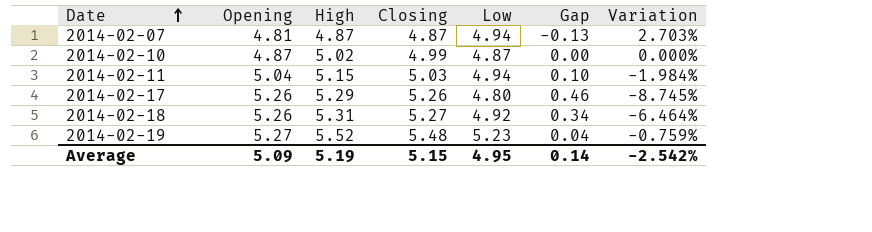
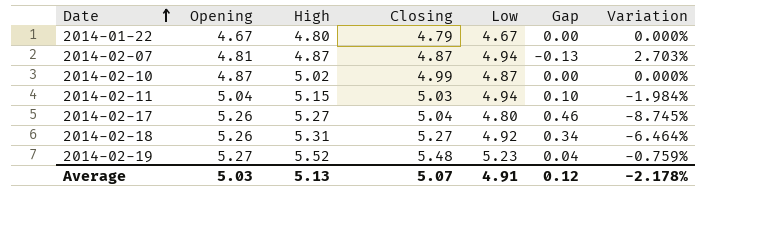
row 2014-01-22: none -> 4.67 | 4.80 | 4.79 | 4.67 | 0.00 | 0.000%
2014-02-17 | High: 5.29 -> 5.27
2014-02-17 | Closing: 5.26 -> 5.04
Average | Opening: 5.09 -> 5.03
Average | High: 5.19 -> 5.13
Average | Closing: 5.15 -> 5.07
Average | Low: 4.95 -> 4.91
Average | Gap: 0.14 -> 0.12
Average | Variation: -2.542% -> -2.178%

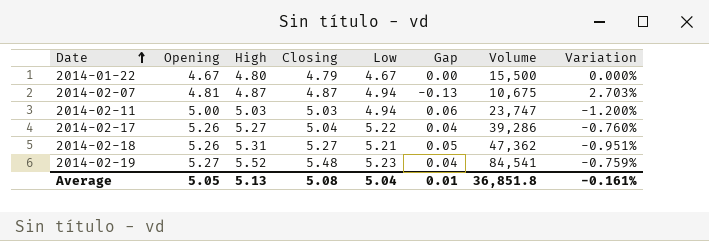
column Volume | position: none -> 7
row 2014-02-10: 4.87 | 5.02 | 4.99 | 4.87 | 0.00 | 0.000% -> none
2014-02-11 | Opening: 5.04 -> 5.00
2014-02-11 | High: 5.15 -> 5.03
2014-02-11 | Gap: 0.10 -> 0.06
2014-02-11 | Variation: -1.984% -> -1.200%
2014-02-17 | Low: 4.80 -> 5.22
2014-02-17 | Gap: 0.46 -> 0.04
2014-02-17 | Variation: -8.745% -> -0.760%
2014-02-18 | Low: 4.92 -> 5.21
2014-02-18 | Gap: 0.34 -> 0.05
2014-02-18 | Variation: -6.464% -> -0.951%
Average | Opening: 5.03 -> 5.05
Average | Closing: 5.07 -> 5.08
Average | Low: 4.91 -> 5.04
Average | Gap: 0.12 -> 0.01
Average | Variation: -2.178% -> -0.161%

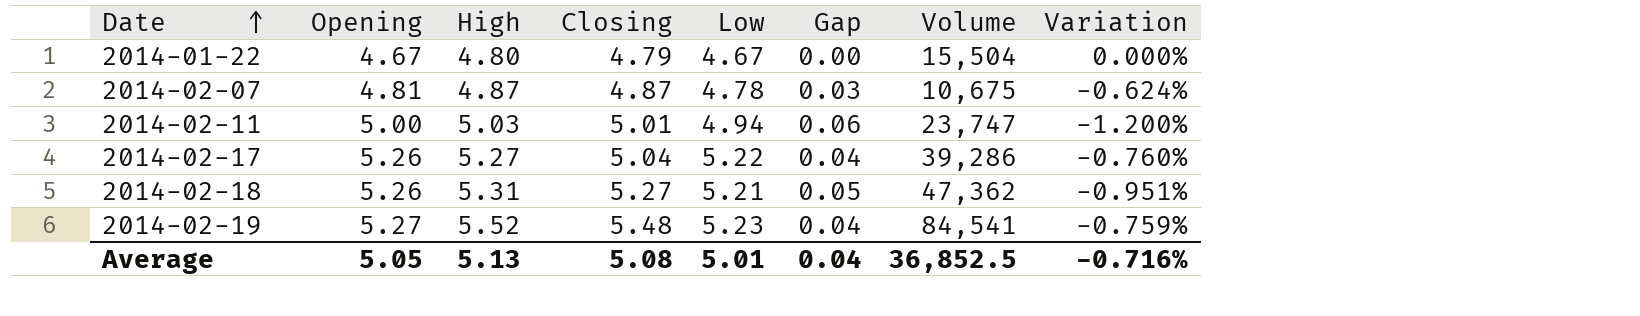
2014-01-22 | Volume: 15,500 -> 15,504
2014-02-07 | Low: 4.94 -> 4.78
2014-02-07 | Gap: -0.13 -> 0.03
2014-02-07 | Variation: 2.703% -> -0.624%
2014-02-11 | Closing: 5.03 -> 5.01
Average | Low: 5.04 -> 5.01
Average | Gap: 0.01 -> 0.04
Average | Volume: 36,851.8 -> 36,852.5
Average | Variation: -0.161% -> -0.716%

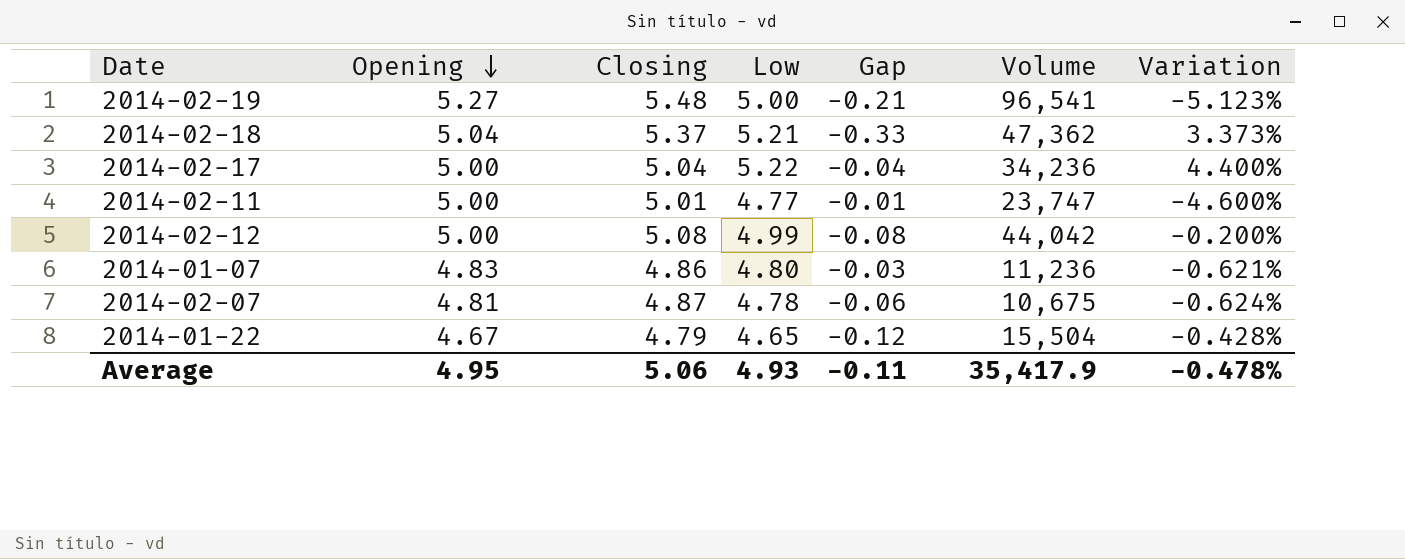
row order: Date ascending -> Opening descending
column High | position: 3 -> none
column Gap | formula: [Opening] - [Low] -> [Opening] - [Closing]
2014-02-19 | Low: 5.23 -> 5.00
2014-02-19 | Volume: 84,541 -> 96,541
2014-02-19 | Variation: -0.759% -> -5.123%
2014-02-18 | Opening: 5.26 -> 5.04
2014-02-18 | Closing: 5.27 -> 5.37
2014-02-18 | Variation: -0.951% -> 3.373%
2014-02-17 | Opening: 5.26 -> 5.00
2014-02-17 | Volume: 39,286 -> 34,236
2014-02-17 | Variation: -0.760% -> 4.400%
2014-02-11 | Low: 4.94 -> 4.77
2014-02-11 | Variation: -1.200% -> -4.600%
row 2014-02-12: none -> 5.00 | 5.08 | 4.99 | -0.08 | 44,042 | -0.200%
row 2014-01-07: none -> 4.83 | 4.86 | 4.80 | -0.03 | 11,236 | -0.621%
2014-01-22 | Low: 4.67 -> 4.65
2014-01-22 | Variation: 0.000% -> -0.428%
Average | Opening: 5.05 -> 4.95
Average | Closing: 5.08 -> 5.06
Average | Low: 5.01 -> 4.93
Average | Gap: 0.04 -> -0.11
Average | Volume: 36,852.5 -> 35,417.9
Average | Variation: -0.716% -> -0.478%

